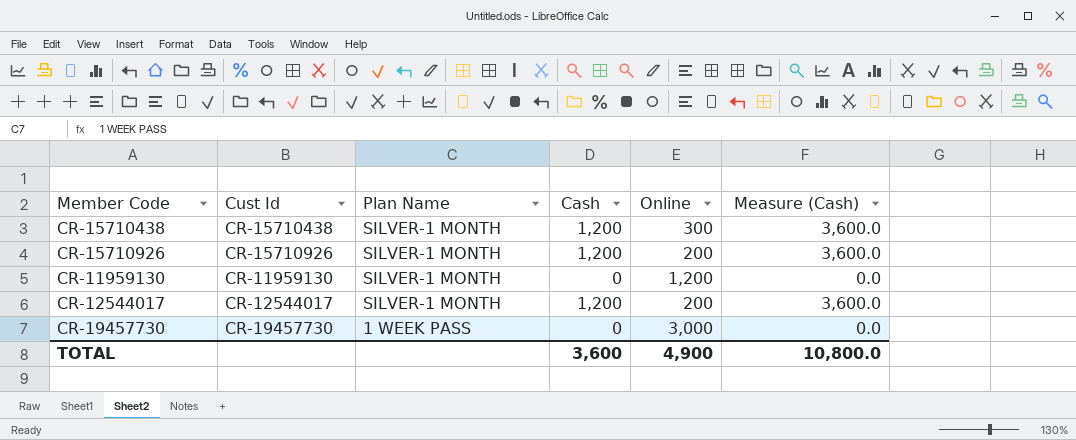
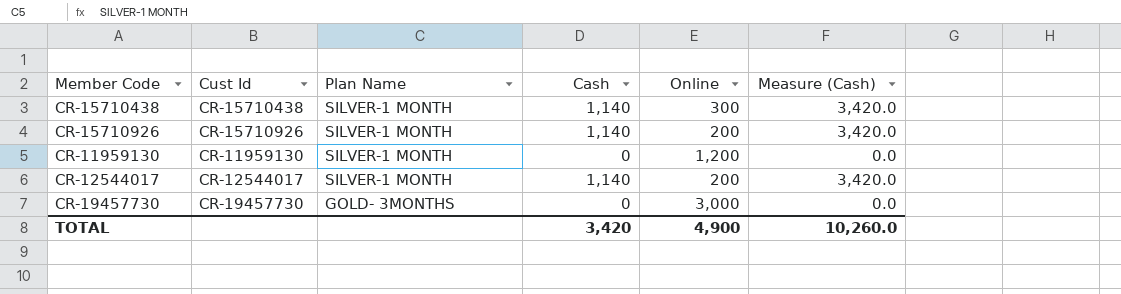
CR-15710438 | Cash: 1,200 -> 1,140
CR-15710438 | Measure (Cash): 3,600.0 -> 3,420.0
CR-15710926 | Cash: 1,200 -> 1,140
CR-15710926 | Measure (Cash): 3,600.0 -> 3,420.0
CR-12544017 | Cash: 1,200 -> 1,140
CR-12544017 | Measure (Cash): 3,600.0 -> 3,420.0
CR-19457730 | Plan Name: 1 WEEK PASS -> GOLD- 3MONTHS
TOTAL | Cash: 3,600 -> 3,420
TOTAL | Measure (Cash): 10,800.0 -> 10,260.0

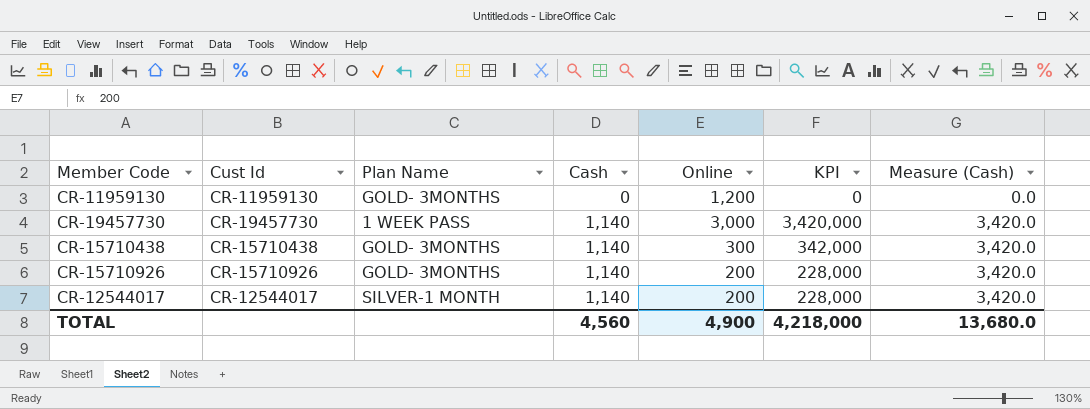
row order: Plan Name descending -> Cash ascending
column KPI | formula: none -> [Cash] * [Online]
CR-11959130 | Plan Name: SILVER-1 MONTH -> GOLD- 3MONTHS
CR-19457730 | Plan Name: GOLD- 3MONTHS -> 1 WEEK PASS
CR-19457730 | Cash: 0 -> 1,140
CR-19457730 | Measure (Cash): 0.0 -> 3,420.0
CR-15710438 | Plan Name: SILVER-1 MONTH -> GOLD- 3MONTHS
CR-15710926 | Plan Name: SILVER-1 MONTH -> GOLD- 3MONTHS
TOTAL | Cash: 3,420 -> 4,560
TOTAL | Measure (Cash): 10,260.0 -> 13,680.0

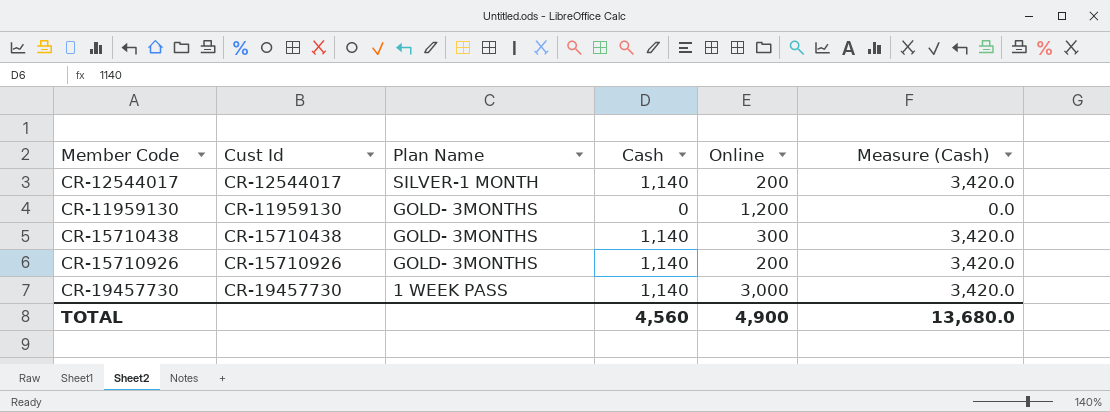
row order: Cash ascending -> Plan Name descending
column KPI | formula: [Cash] * [Online] -> none

